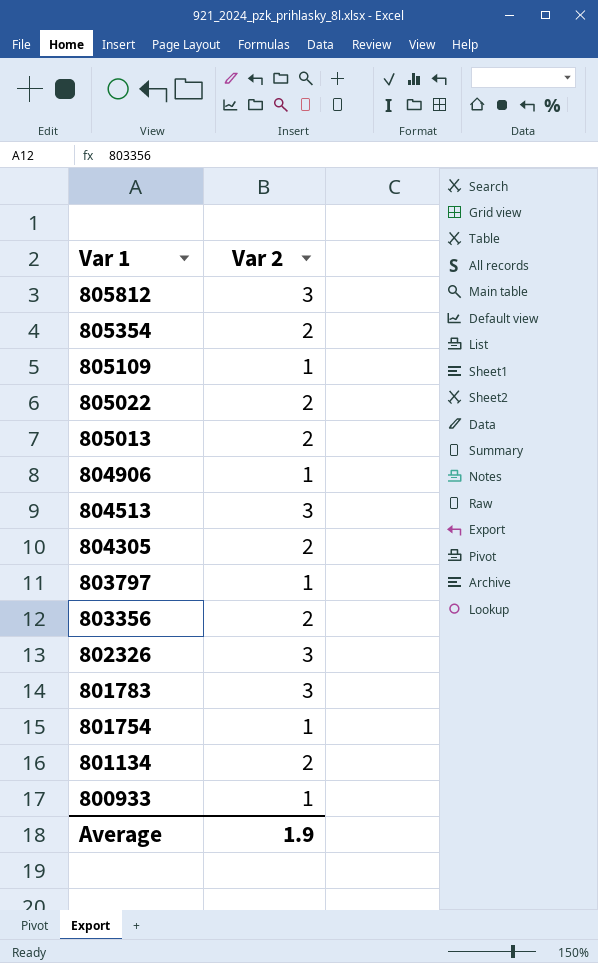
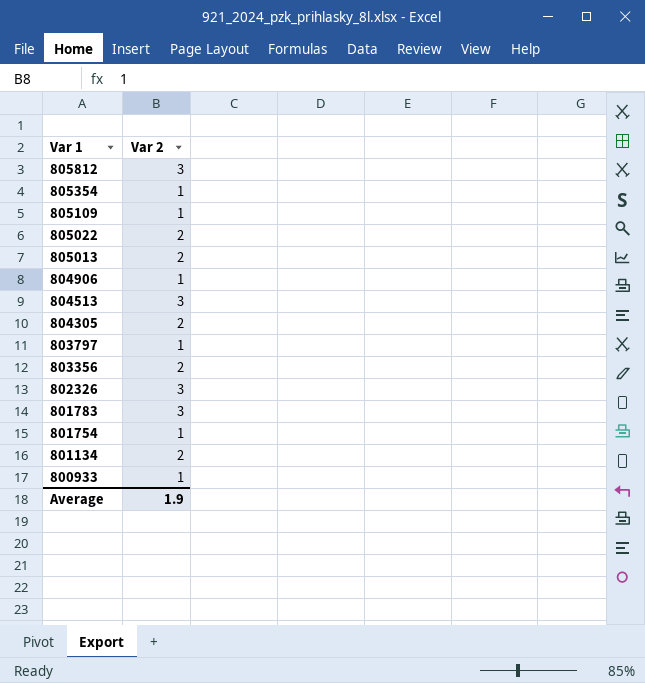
805354 | Var 2: 2 -> 1

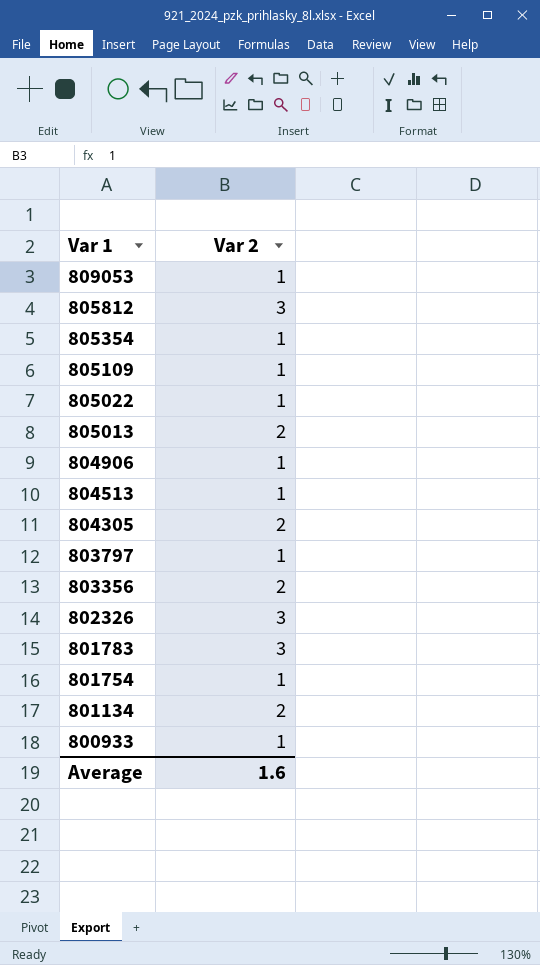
row 809053: none -> 1
805022 | Var 2: 2 -> 1
804513 | Var 2: 3 -> 1
Average | Var 2: 1.9 -> 1.6

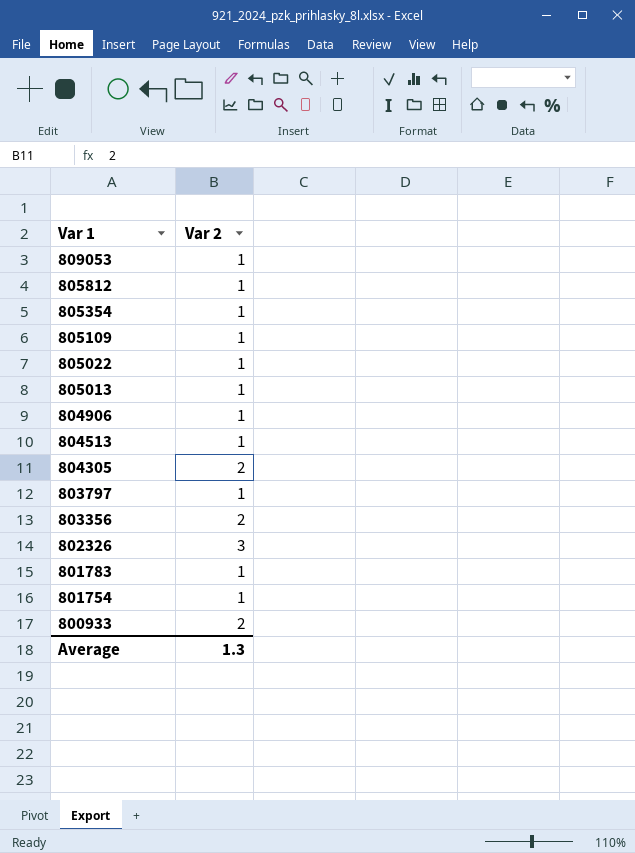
row 801134: 2 -> none
805812 | Var 2: 3 -> 1
805013 | Var 2: 2 -> 1
801783 | Var 2: 3 -> 1
800933 | Var 2: 1 -> 2
Average | Var 2: 1.6 -> 1.3

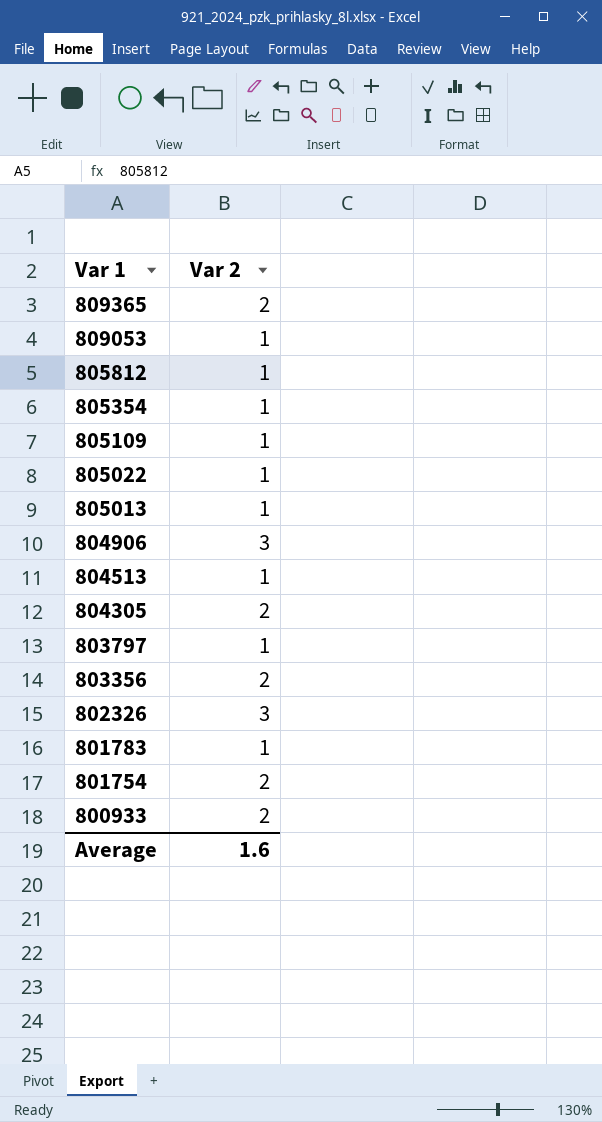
row 809365: none -> 2
804906 | Var 2: 1 -> 3
801754 | Var 2: 1 -> 2
Average | Var 2: 1.3 -> 1.6

